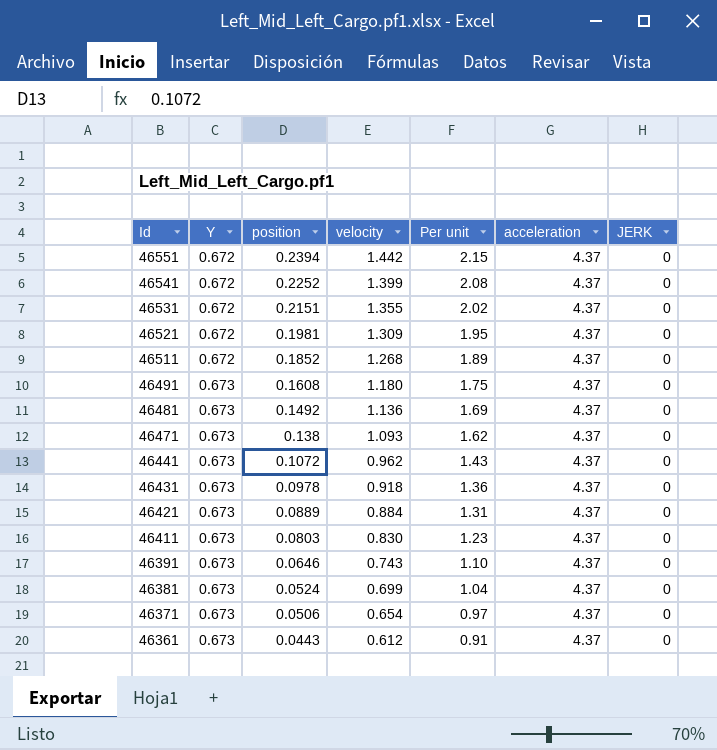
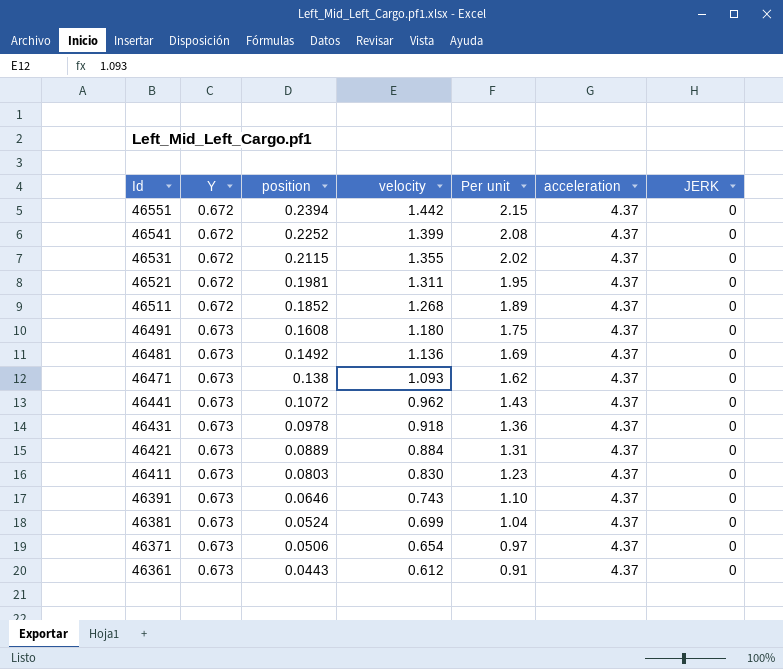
46531 | position: 0.2151 -> 0.2115
46521 | velocity: 1.309 -> 1.311

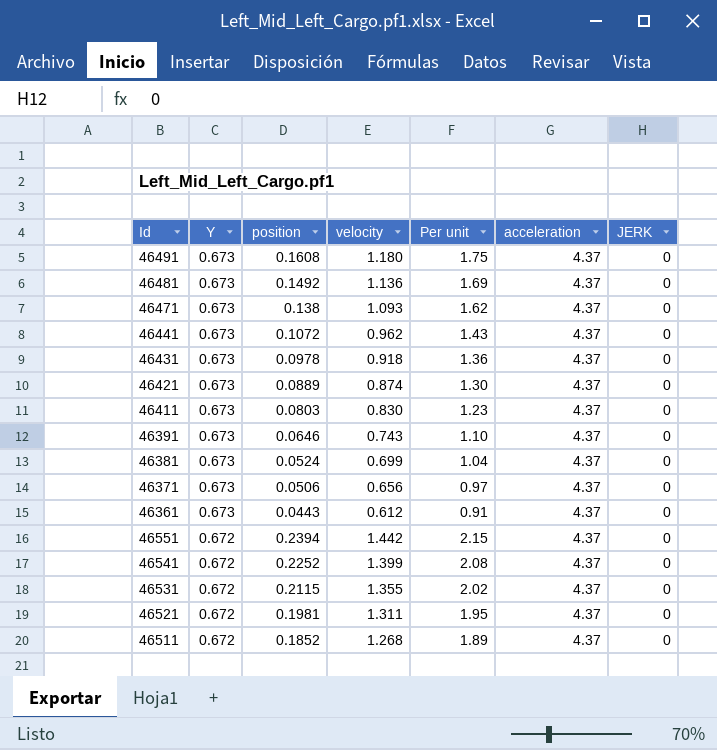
row order: Id descending -> Y descending
46421 | velocity: 0.884 -> 0.874
46421 | Per unit: 1.31 -> 1.30
46371 | velocity: 0.654 -> 0.656

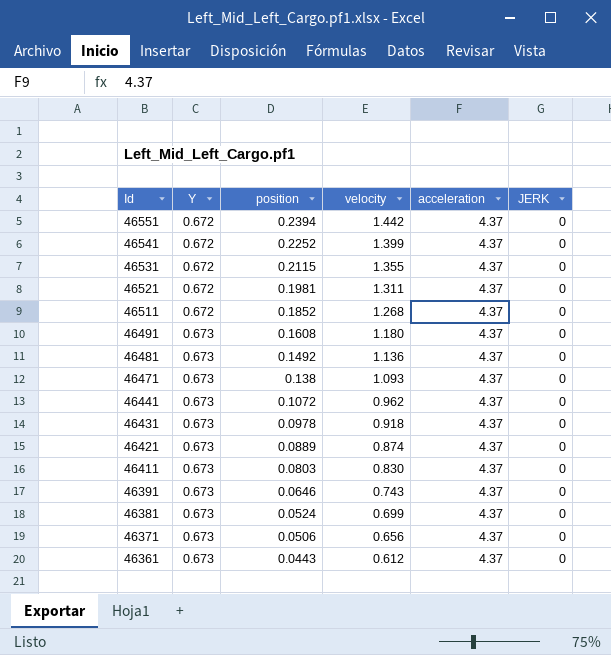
row order: Y descending -> Id descending
column Per unit | formula: [velocity] / [Y] -> none

